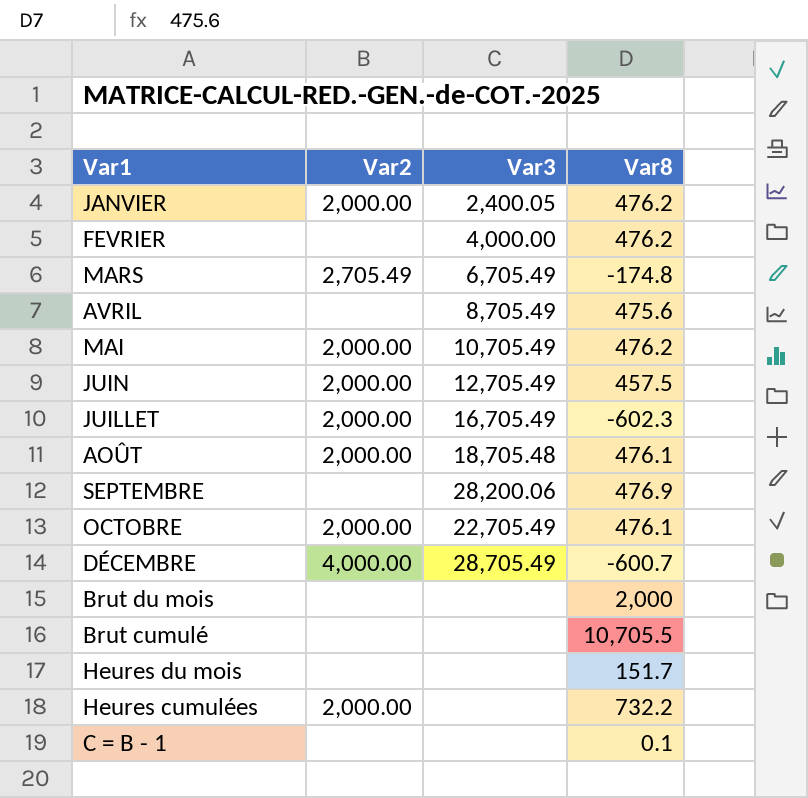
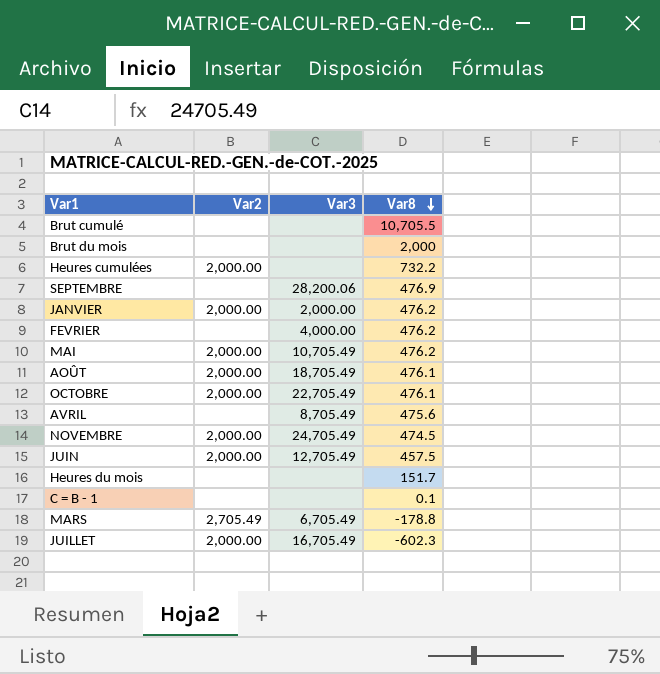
row order: none -> Var8 descending
row DÉCEMBRE: 4,000.00 | 28,705.49 | -600.7 -> none
JANVIER | Var3: 2,400.05 -> 2,000.00
AOÛT | Var3: 18,705.48 -> 18,705.49
row NOVEMBRE: none -> 2,000.00 | 24,705.49 | 474.5
MARS | Var8: -174.8 -> -178.8

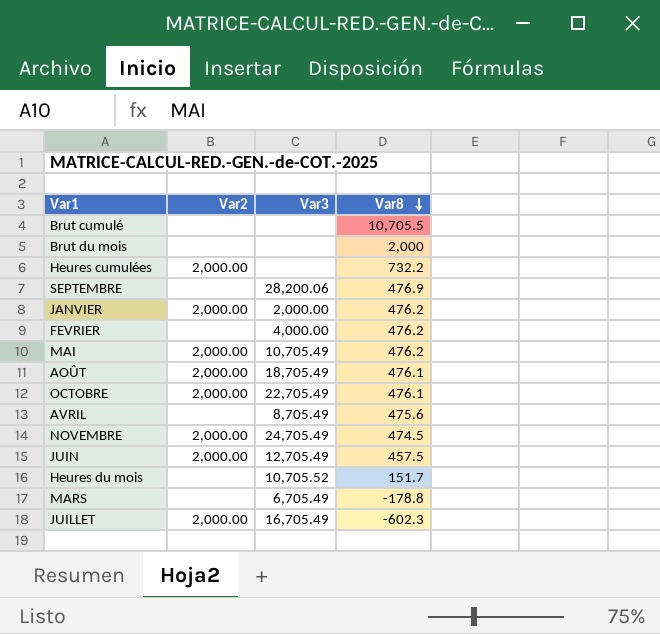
row C = B - 1: none | none | 0.1 -> none
Heures du mois | Var3: none -> 10,705.52
MARS | Var2: 2,705.49 -> none

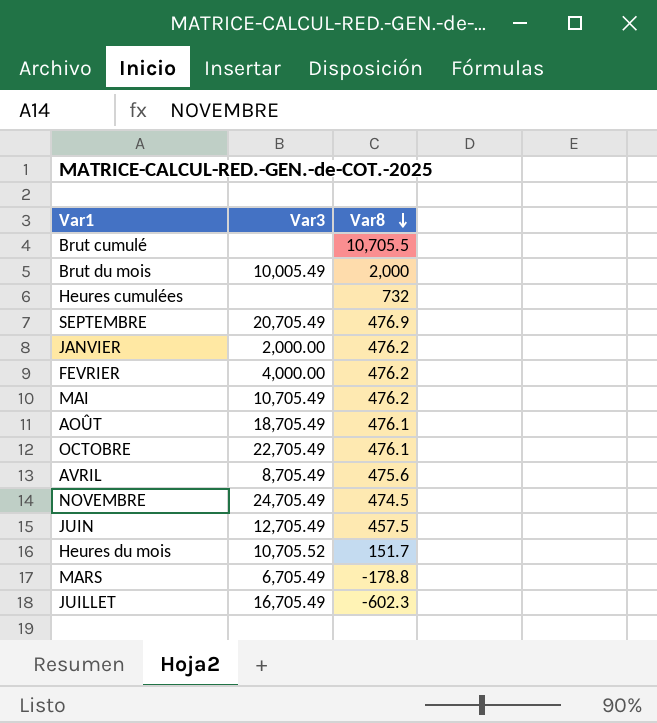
column Var2 | position: 2 -> none
Brut du mois | Var3: none -> 10,005.49
Heures cumulées | Var8: 732.2 -> 732
SEPTEMBRE | Var3: 28,200.06 -> 20,705.49

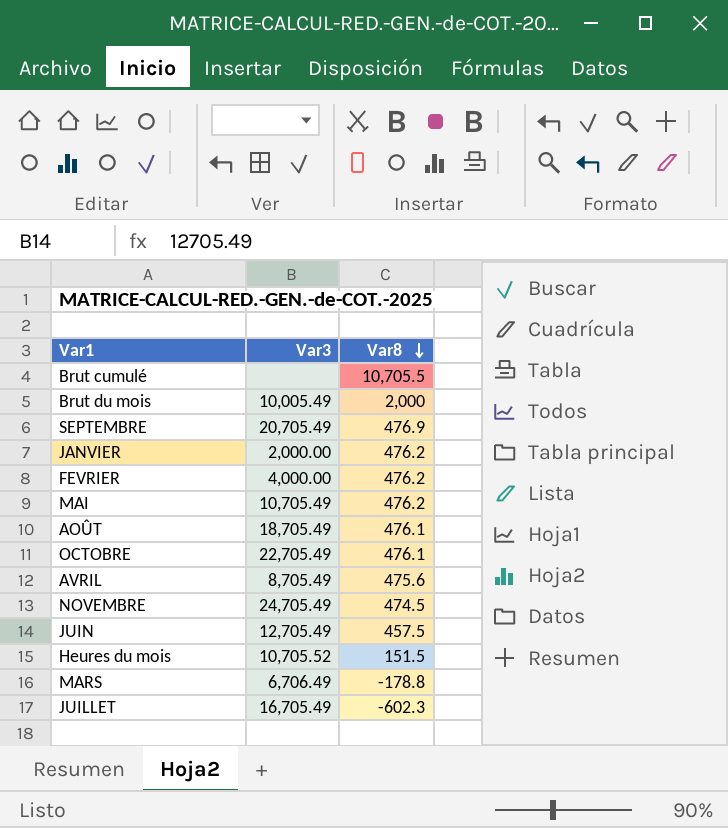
row Heures cumulées: none | 732 -> none
Heures du mois | Var8: 151.7 -> 151.5
MARS | Var3: 6,705.49 -> 6,706.49

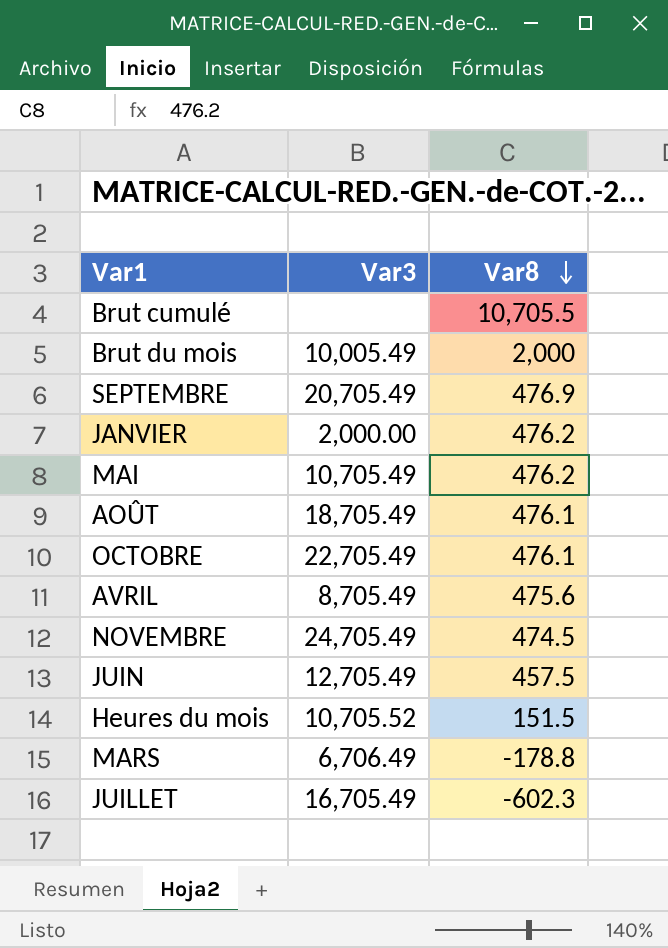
row FEVRIER: 4,000.00 | 476.2 -> none

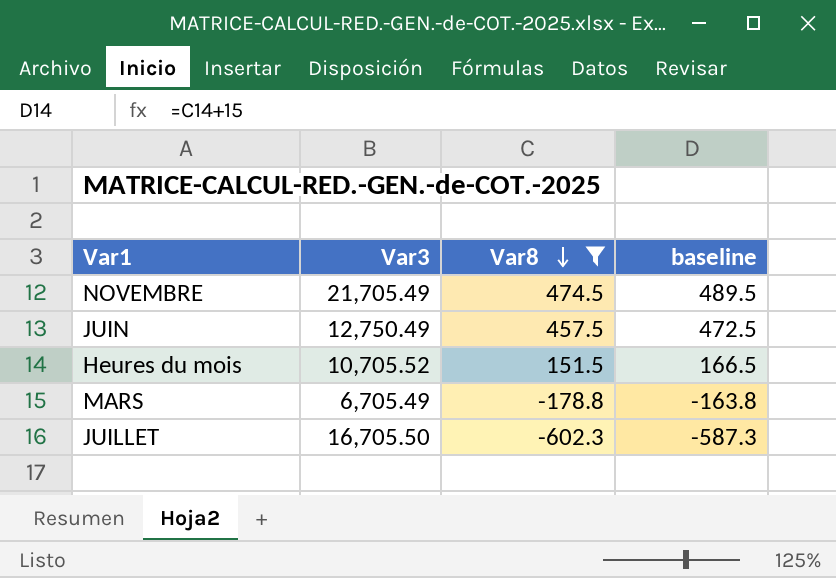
filter: none -> Var8 <= 474.5
column baseline | formula: none -> [Var8] + 15
NOVEMBRE | Var3: 24,705.49 -> 21,705.49
JUIN | Var3: 12,705.49 -> 12,750.49
MARS | Var3: 6,706.49 -> 6,705.49
JUILLET | Var3: 16,705.49 -> 16,705.50

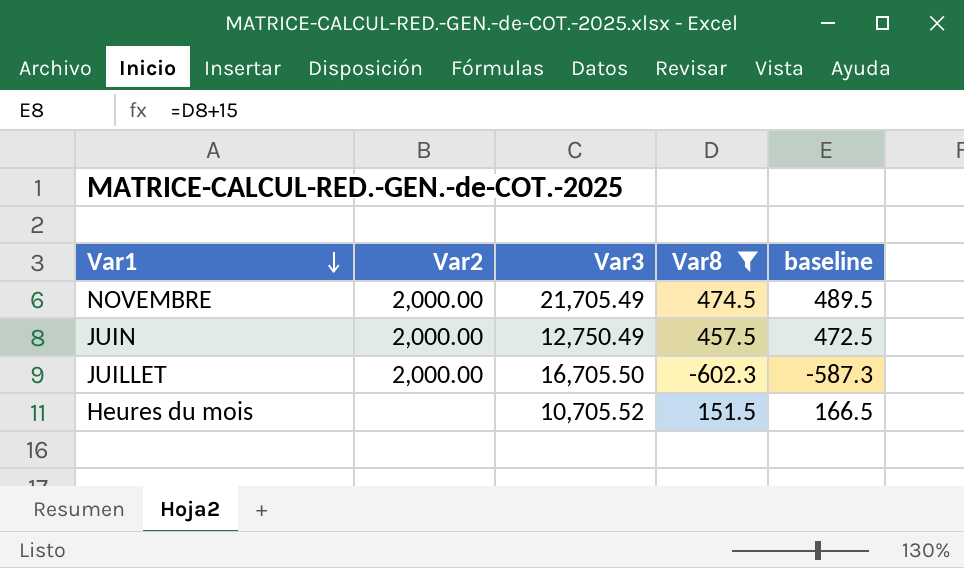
row order: Var8 descending -> Var1 descending
column Var2 | position: none -> 2
row MARS: 6,705.49 | -178.8 | -163.8 -> none

